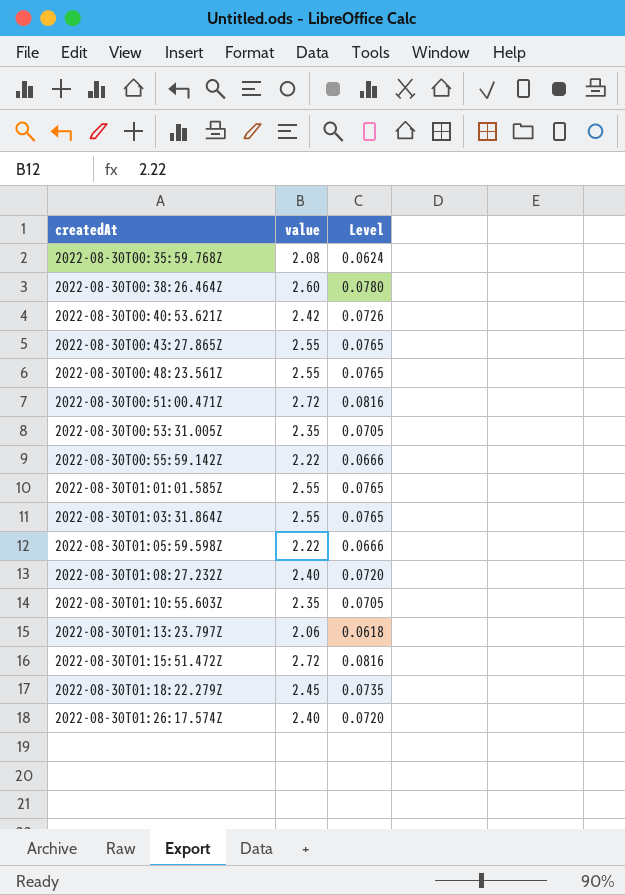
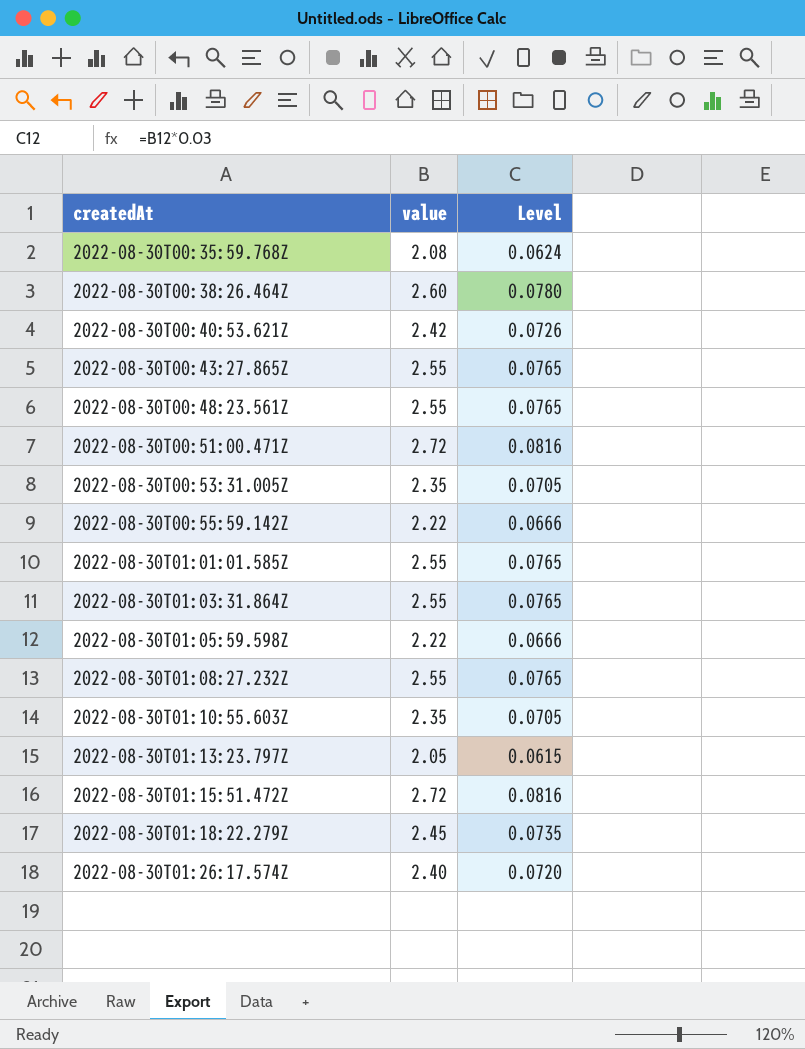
2022-08-30T01:08:27.232Z | value: 2.40 -> 2.55
2022-08-30T01:08:27.232Z | Level: 0.0720 -> 0.0765
2022-08-30T01:13:23.797Z | value: 2.06 -> 2.05
2022-08-30T01:13:23.797Z | Level: 0.0618 -> 0.0615

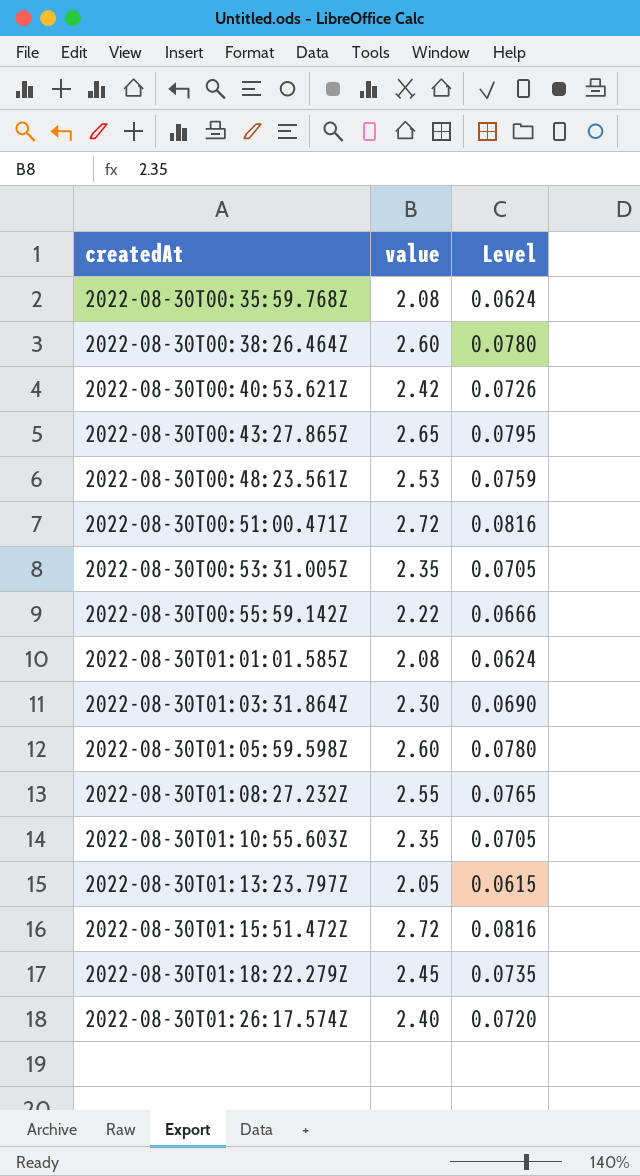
2022-08-30T00:43:27.865Z | value: 2.55 -> 2.65
2022-08-30T00:43:27.865Z | Level: 0.0765 -> 0.0795
2022-08-30T00:48:23.561Z | value: 2.55 -> 2.53
2022-08-30T00:48:23.561Z | Level: 0.0765 -> 0.0759
2022-08-30T01:01:01.585Z | value: 2.55 -> 2.08
2022-08-30T01:01:01.585Z | Level: 0.0765 -> 0.0624
2022-08-30T01:03:31.864Z | value: 2.55 -> 2.30
2022-08-30T01:03:31.864Z | Level: 0.0765 -> 0.0690
2022-08-30T01:05:59.598Z | value: 2.22 -> 2.60
2022-08-30T01:05:59.598Z | Level: 0.0666 -> 0.0780

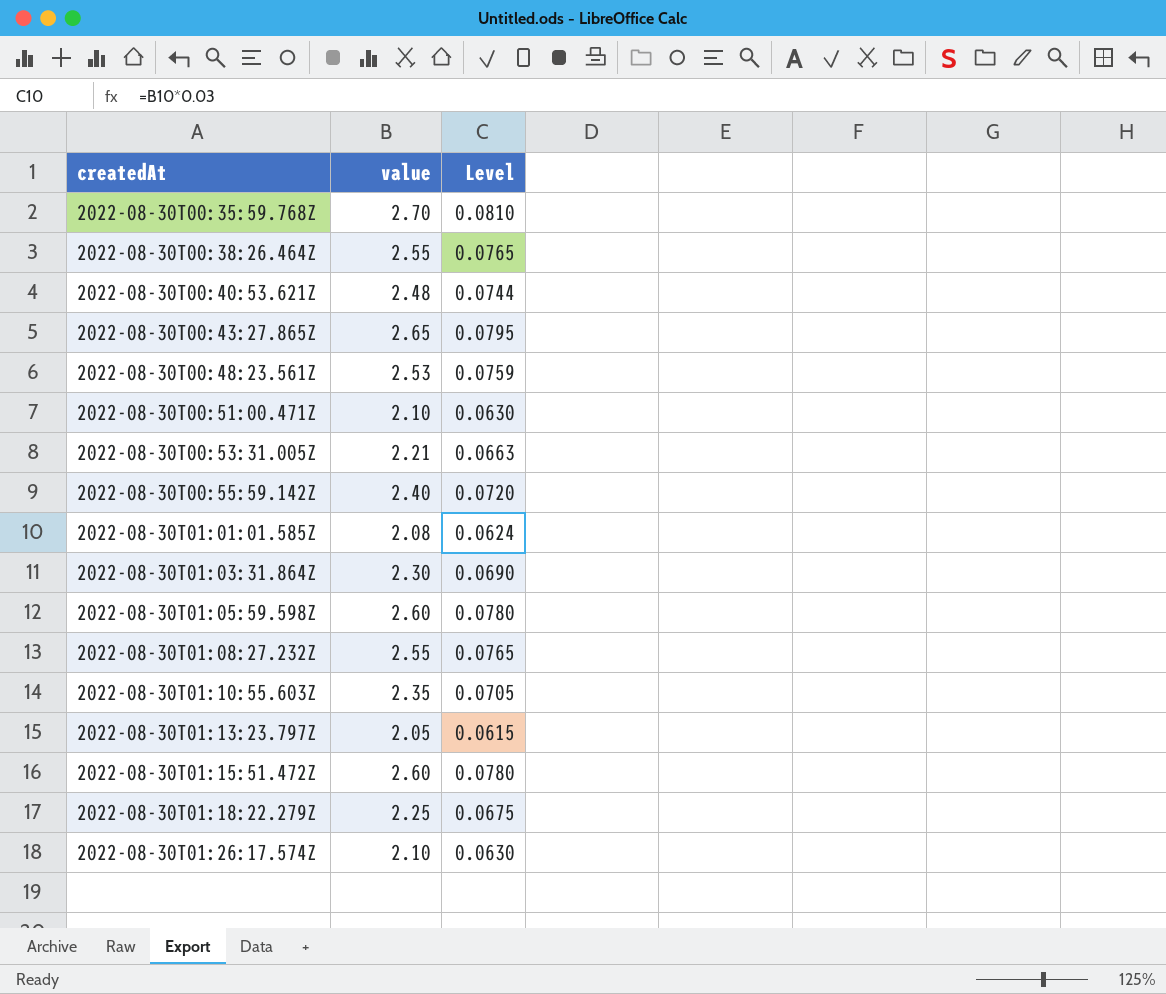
2022-08-30T00:35:59.768Z | value: 2.08 -> 2.70
2022-08-30T00:35:59.768Z | Level: 0.0624 -> 0.0810
2022-08-30T00:38:26.464Z | value: 2.60 -> 2.55
2022-08-30T00:38:26.464Z | Level: 0.0780 -> 0.0765
2022-08-30T00:40:53.621Z | value: 2.42 -> 2.48
2022-08-30T00:40:53.621Z | Level: 0.0726 -> 0.0744
2022-08-30T00:51:00.471Z | value: 2.72 -> 2.10
2022-08-30T00:51:00.471Z | Level: 0.0816 -> 0.0630
2022-08-30T00:53:31.005Z | value: 2.35 -> 2.21
2022-08-30T00:53:31.005Z | Level: 0.0705 -> 0.0663
2022-08-30T00:55:59.142Z | value: 2.22 -> 2.40
2022-08-30T00:55:59.142Z | Level: 0.0666 -> 0.0720
2022-08-30T01:15:51.472Z | value: 2.72 -> 2.60
2022-08-30T01:15:51.472Z | Level: 0.0816 -> 0.0780
2022-08-30T01:18:22.279Z | value: 2.45 -> 2.25
2022-08-30T01:18:22.279Z | Level: 0.0735 -> 0.0675
2022-08-30T01:26:17.574Z | value: 2.40 -> 2.10
2022-08-30T01:26:17.574Z | Level: 0.0720 -> 0.0630

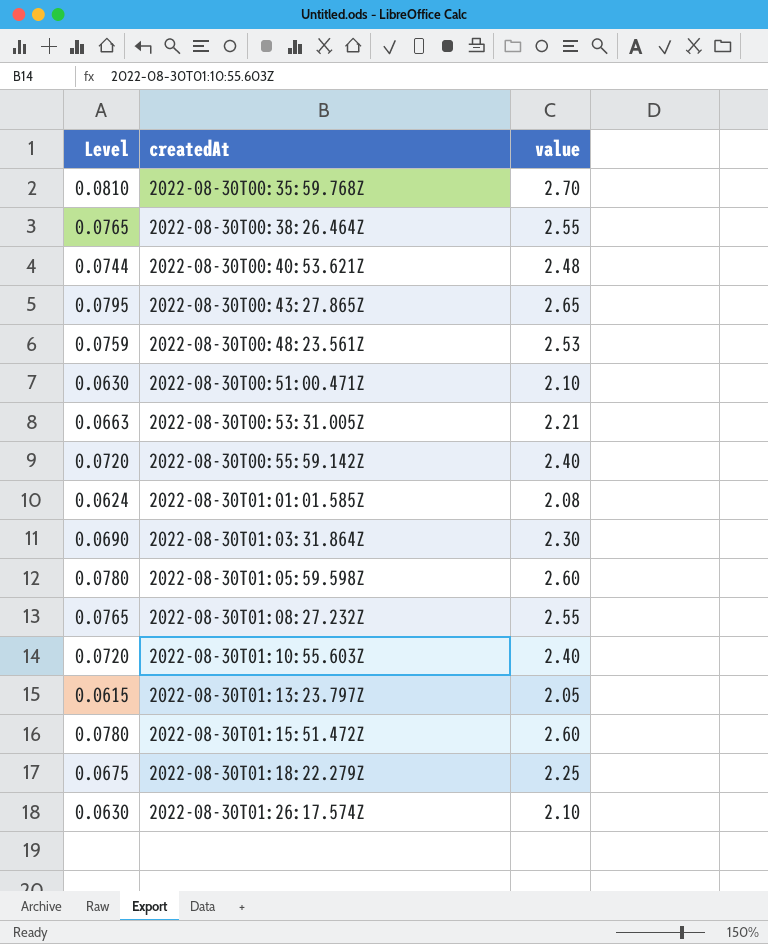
column Level | position: 3 -> 1
2022-08-30T01:10:55.603Z | Level: 0.0705 -> 0.0720
2022-08-30T01:10:55.603Z | value: 2.35 -> 2.40

